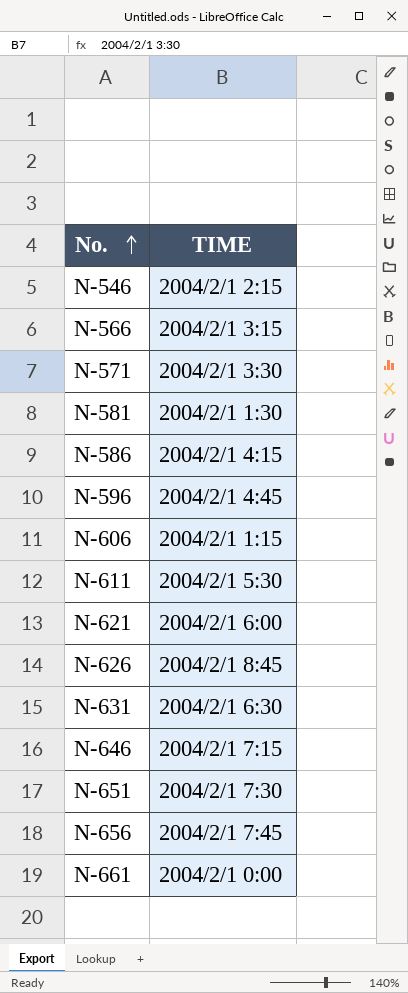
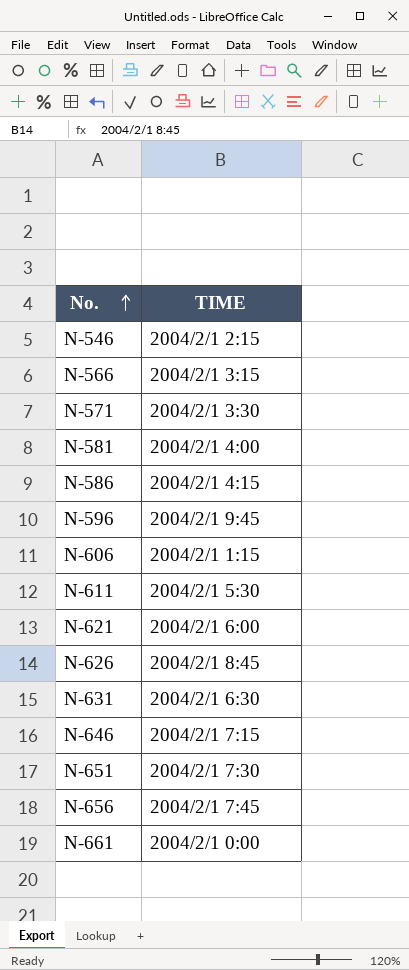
N-581 | TIME: 2004/2/1 1:30 -> 2004/2/1 4:00
N-596 | TIME: 2004/2/1 4:45 -> 2004/2/1 9:45

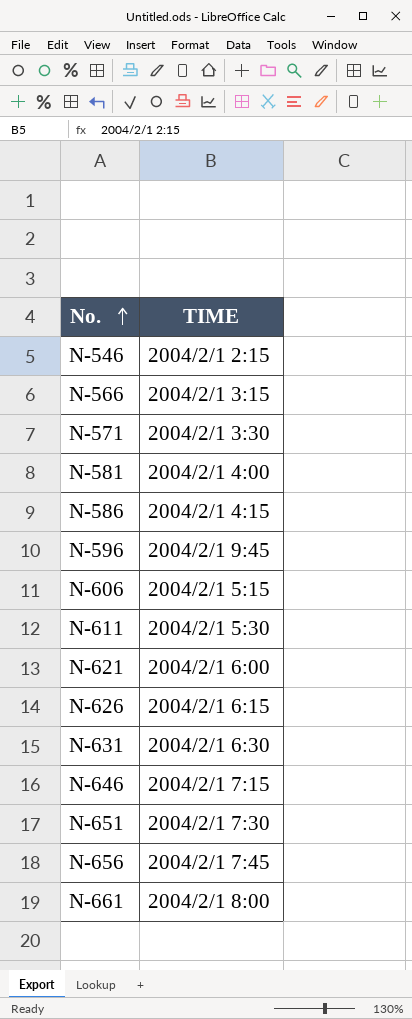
N-606 | TIME: 2004/2/1 1:15 -> 2004/2/1 5:15
N-626 | TIME: 2004/2/1 8:45 -> 2004/2/1 6:15
N-661 | TIME: 2004/2/1 0:00 -> 2004/2/1 8:00

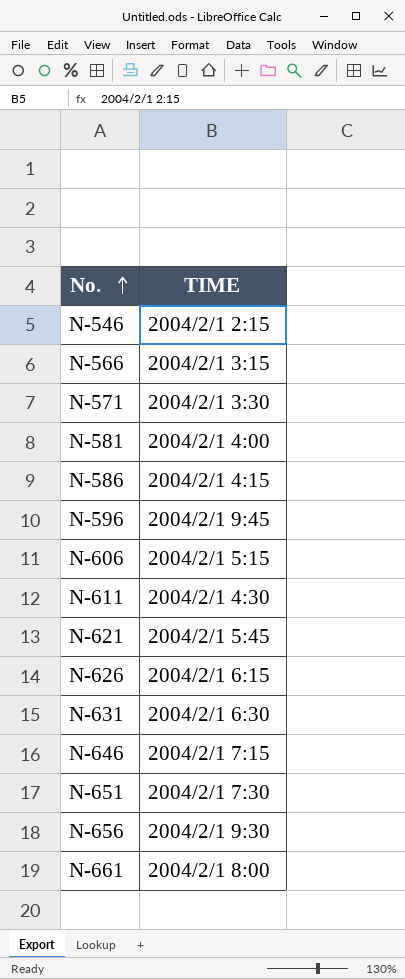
N-611 | TIME: 2004/2/1 5:30 -> 2004/2/1 4:30
N-621 | TIME: 2004/2/1 6:00 -> 2004/2/1 5:45
N-656 | TIME: 2004/2/1 7:45 -> 2004/2/1 9:30

